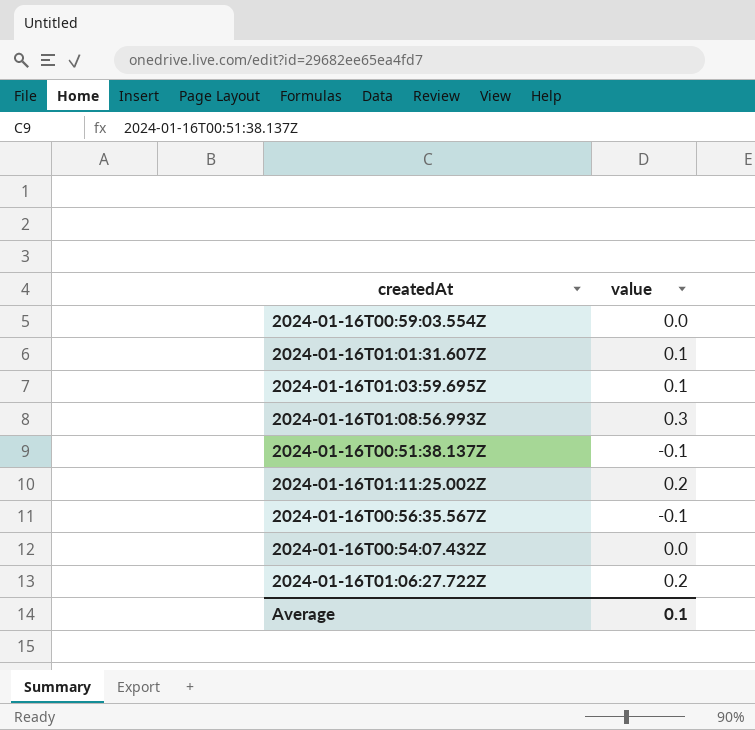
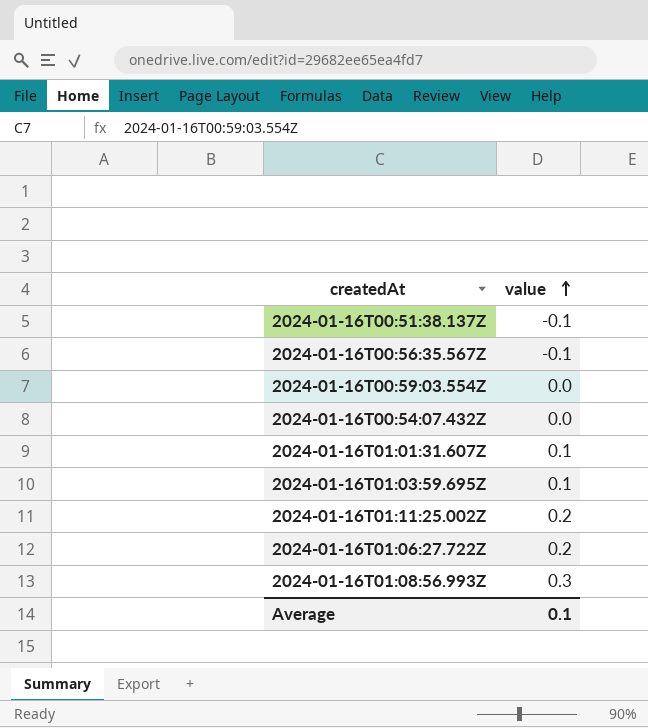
row order: none -> value ascending

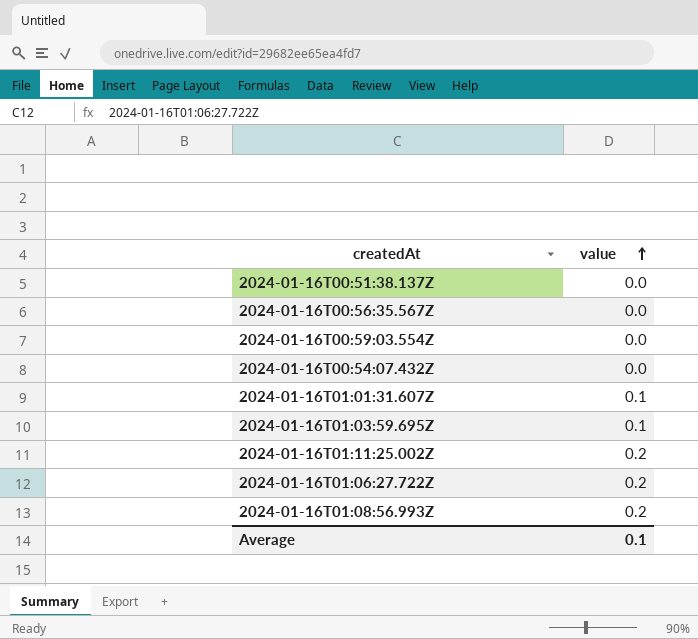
2024-01-16T00:51:38.137Z | value: -0.1 -> 0.0
2024-01-16T00:56:35.567Z | value: -0.1 -> 0.0
2024-01-16T01:08:56.993Z | value: 0.3 -> 0.2

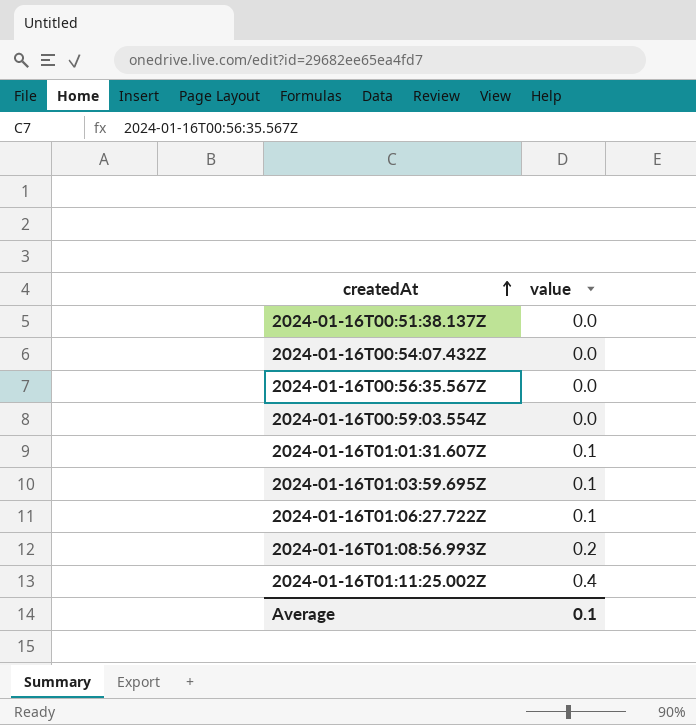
row order: value ascending -> createdAt ascending
2024-01-16T01:06:27.722Z | value: 0.2 -> 0.1
2024-01-16T01:11:25.002Z | value: 0.2 -> 0.4

